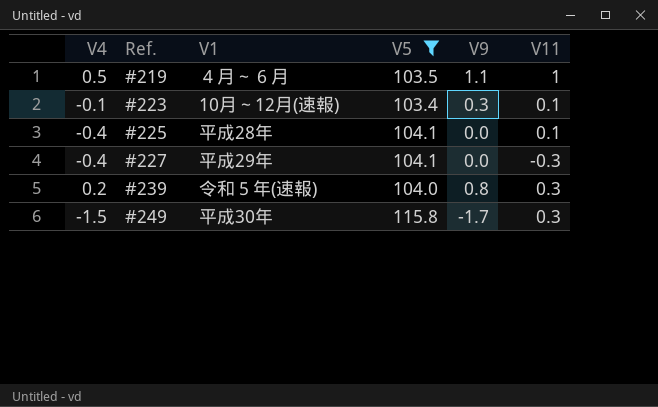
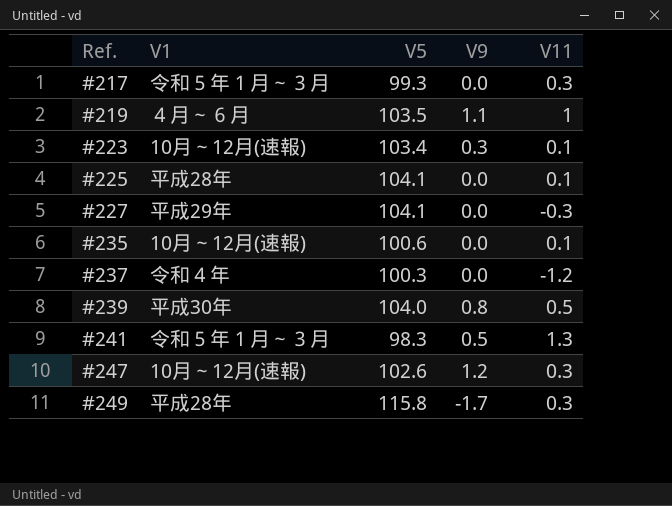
filter: V5 >= 103.4 -> none
column V4 | position: 1 -> none
#239 | V1: 令和５年(速報) -> 平成30年
#239 | V11: 0.3 -> 0.5
#249 | V1: 平成30年 -> 平成28年

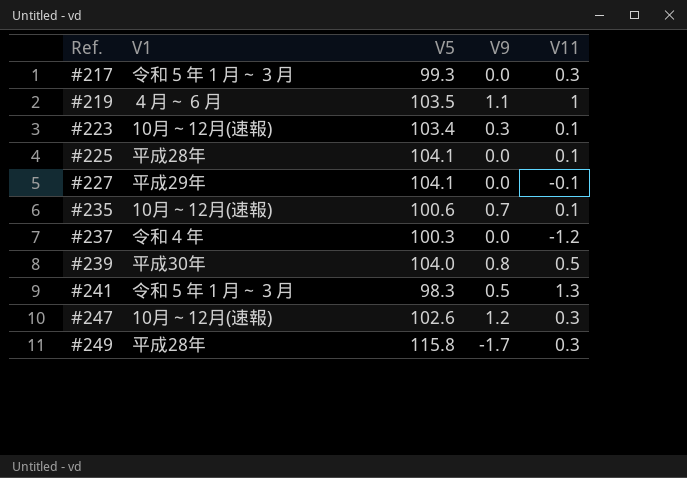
#227 | V11: -0.3 -> -0.1
#235 | V9: 0.0 -> 0.7

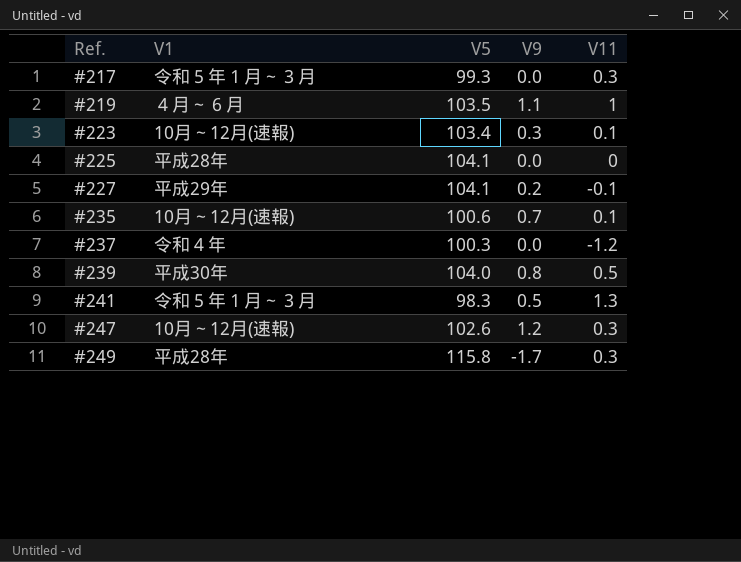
#225 | V11: 0.1 -> 0
#227 | V9: 0.0 -> 0.2

